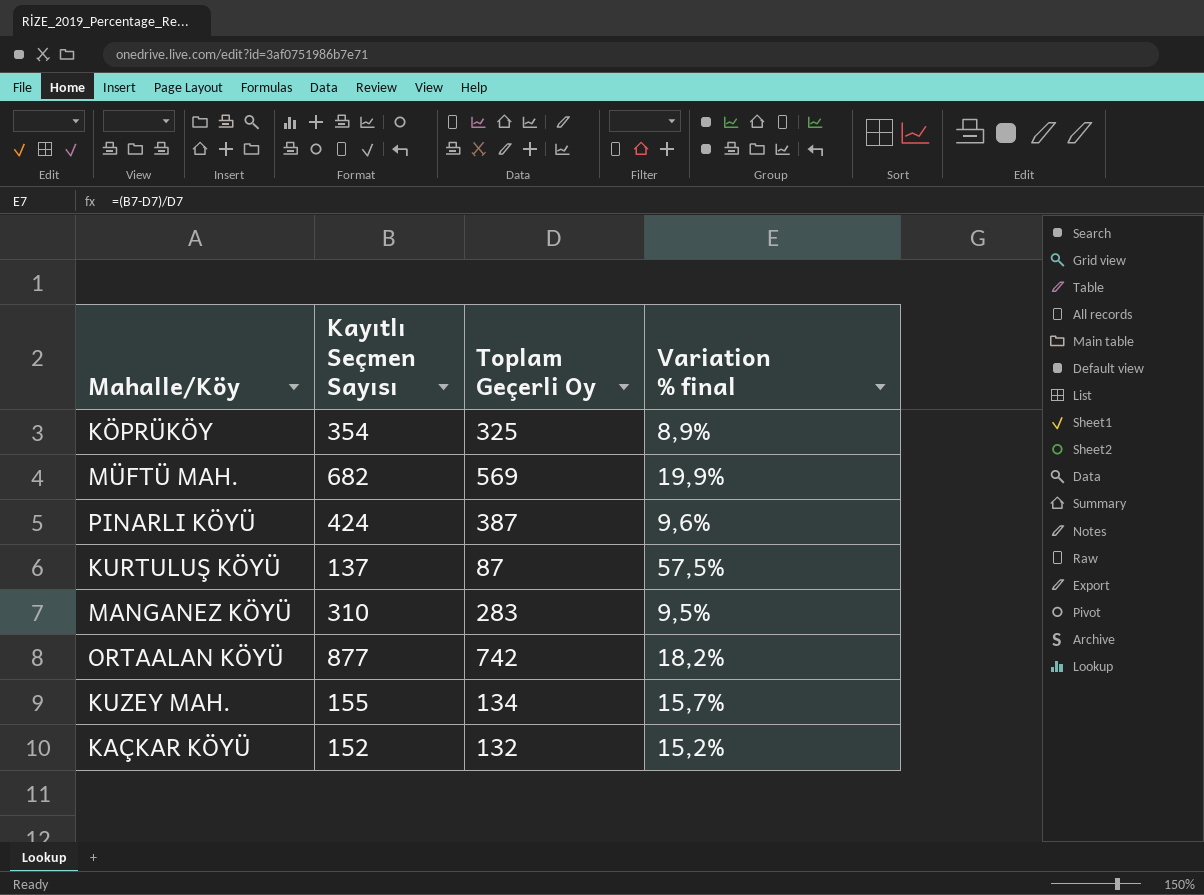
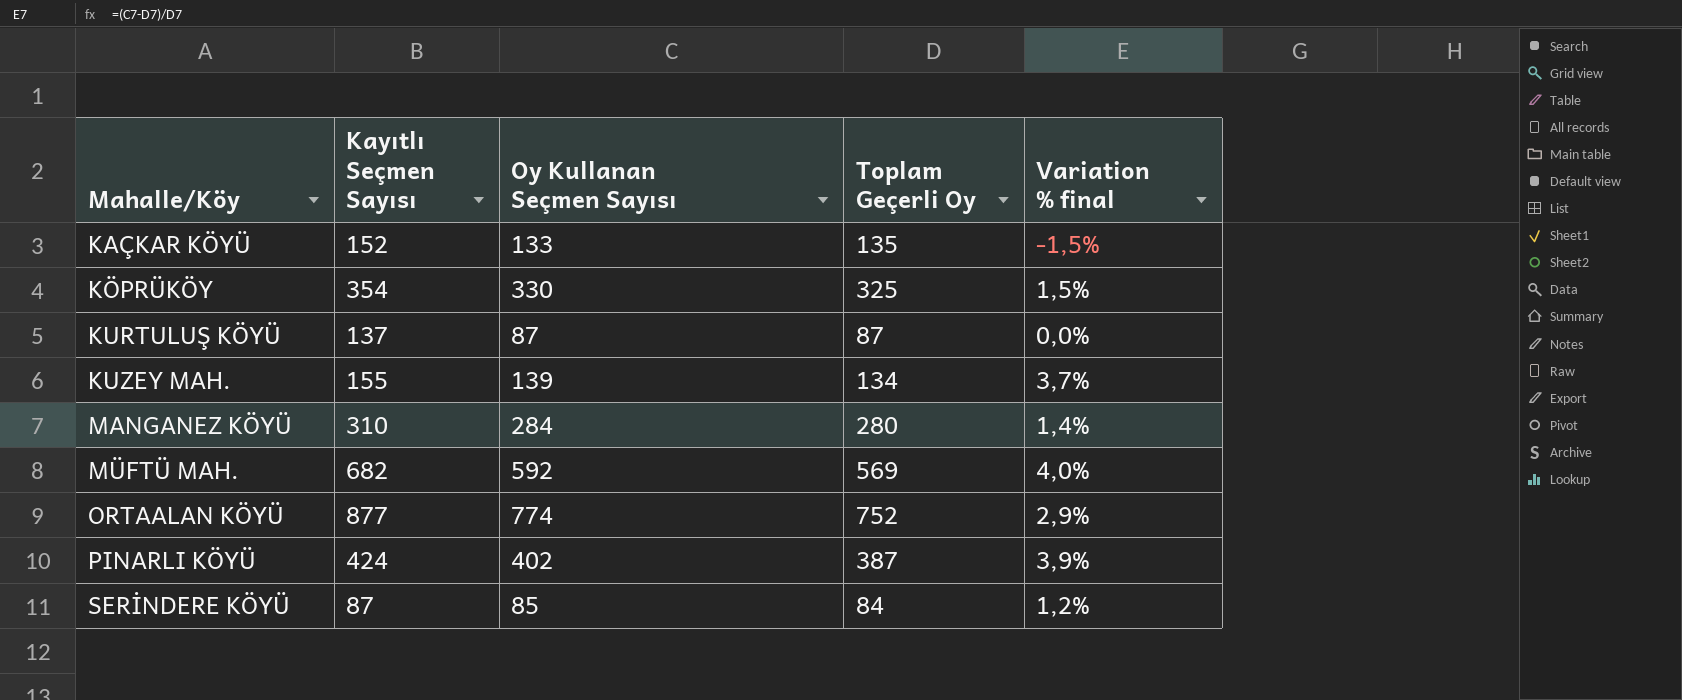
row order: none -> Mahalle/Köy ascending
column Oy Kullanan Seçmen Sayısı | position: none -> 3
column Variation % final | formula: ([Kayıtlı Seçmen Sayısı] - [Toplam Geçerli Oy]) / [Toplam Geçerli Oy] -> ([Oy Kullanan Seçmen Sayısı] - [Toplam Geçerli Oy]) / [Toplam Geçerli Oy]
KAÇKAR KÖYÜ | Toplam Geçerli Oy: 132 -> 135
MANGANEZ KÖYÜ | Toplam Geçerli Oy: 283 -> 280
ORTAALAN KÖYÜ | Toplam Geçerli Oy: 742 -> 752
row SERİNDERE KÖYÜ: none -> 87 | 85 | 84 | 1,2%

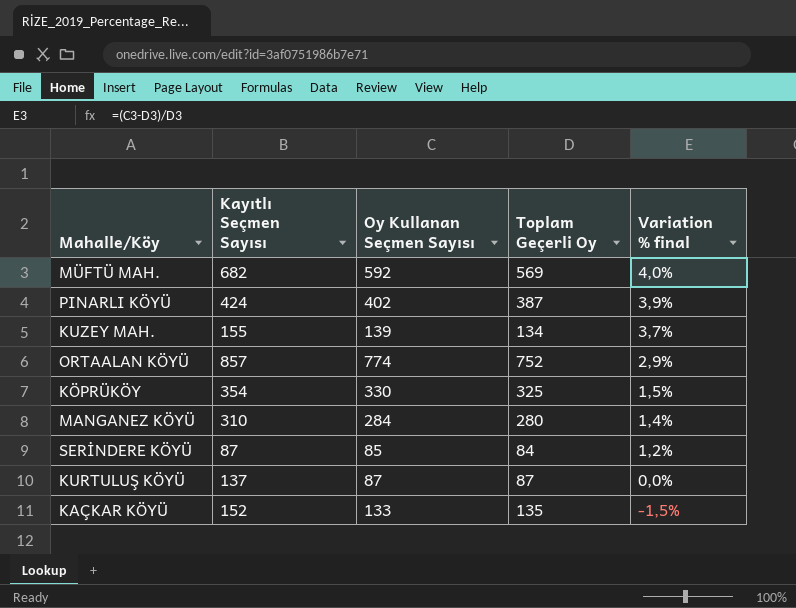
row order: Mahalle/Köy ascending -> Variation % final descending
ORTAALAN KÖYÜ | Kayıtlı Seçmen Sayısı: 877 -> 857

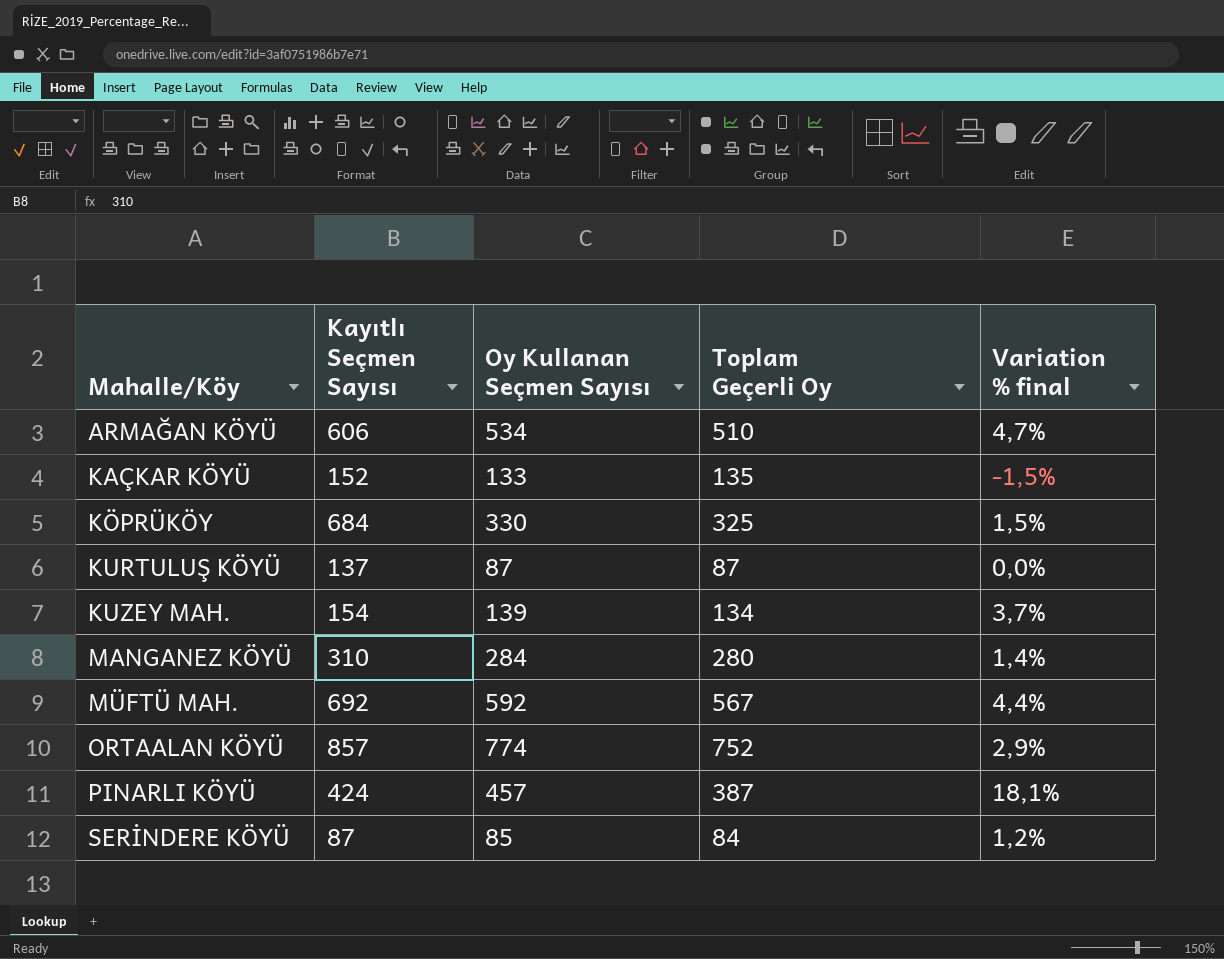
row order: Variation % final descending -> Mahalle/Köy ascending
row ARMAĞAN KÖYÜ: none -> 606 | 534 | 510 | 4,7%
KÖPRÜKÖY | Kayıtlı Seçmen Sayısı: 354 -> 684
KUZEY MAH. | Kayıtlı Seçmen Sayısı: 155 -> 154
MÜFTÜ MAH. | Kayıtlı Seçmen Sayısı: 682 -> 692
MÜFTÜ MAH. | Toplam Geçerli Oy: 569 -> 567
MÜFTÜ MAH. | Variation % final: 4,0% -> 4,4%
PINARLI KÖYÜ | Oy Kullanan Seçmen Sayısı: 402 -> 457
PINARLI KÖYÜ | Variation % final: 3,9% -> 18,1%

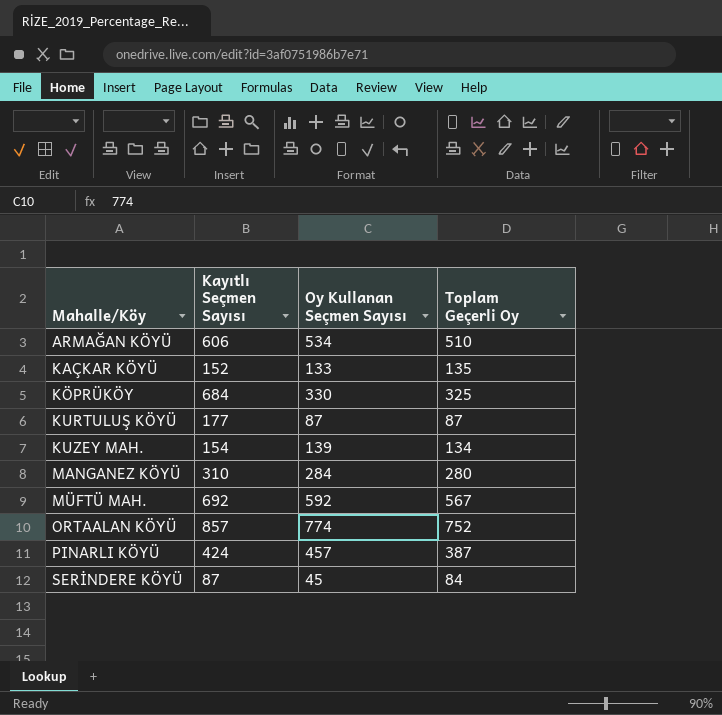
column Variation % final | formula: ([Oy Kullanan Seçmen Sayısı] - [Toplam Geçerli Oy]) / [Toplam Geçerli Oy] -> none
KURTULUŞ KÖYÜ | Kayıtlı Seçmen Sayısı: 137 -> 177
SERİNDERE KÖYÜ | Oy Kullanan Seçmen Sayısı: 85 -> 45

